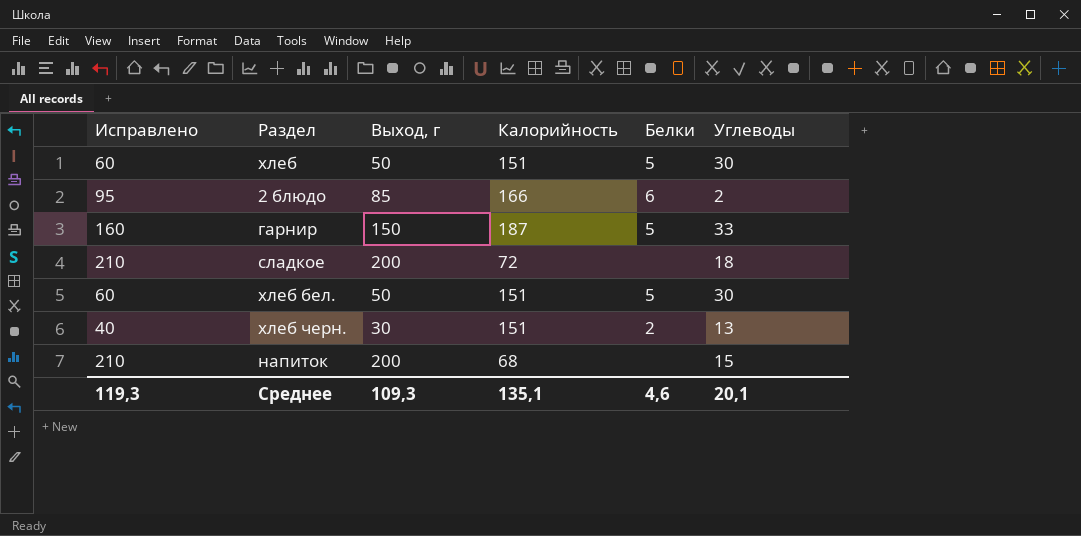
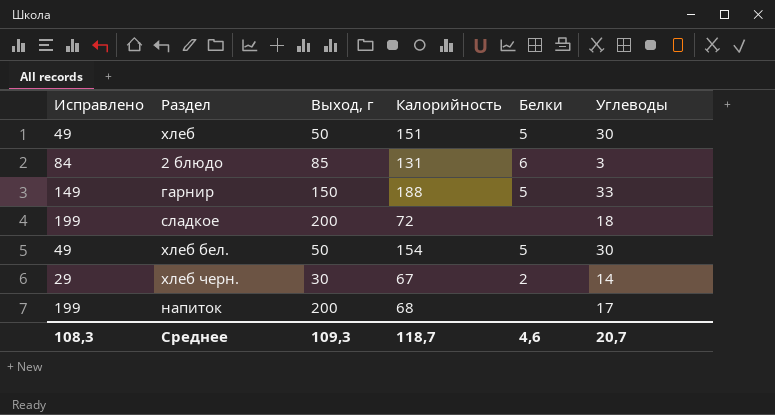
column Исправлено | formula: [Выход, г] + 10 -> [Выход, г] - 1
2 блюдо | Калорийность: 166 -> 131
2 блюдо | Углеводы: 2 -> 3
гарнир | Калорийность: 187 -> 188
хлеб бел. | Калорийность: 151 -> 154
хлеб черн. | Калорийность: 151 -> 67
хлеб черн. | Углеводы: 13 -> 14
напиток | Углеводы: 15 -> 17
Среднее | Исправлено: 119,3 -> 108,3
Среднее | Калорийность: 135,1 -> 118,7
Среднее | Углеводы: 20,1 -> 20,7

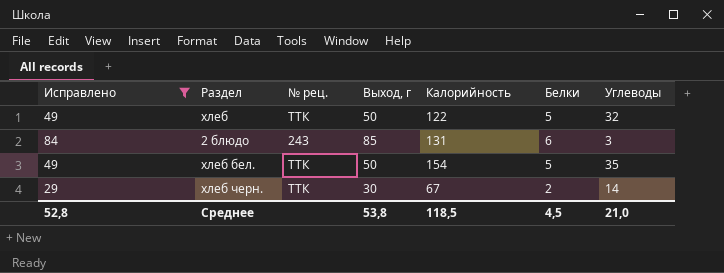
filter: none -> Исправлено <= 84
column № рец. | position: none -> 3
хлеб | Калорийность: 151 -> 122
хлеб | Углеводы: 30 -> 32
хлеб бел. | Углеводы: 30 -> 35
Среднее | Исправлено: 108,3 -> 52,8
Среднее | Выход, г: 109,3 -> 53,8
Среднее | Калорийность: 118,7 -> 118,5
Среднее | Белки: 4,6 -> 4,5
Среднее | Углеводы: 20,7 -> 21,0

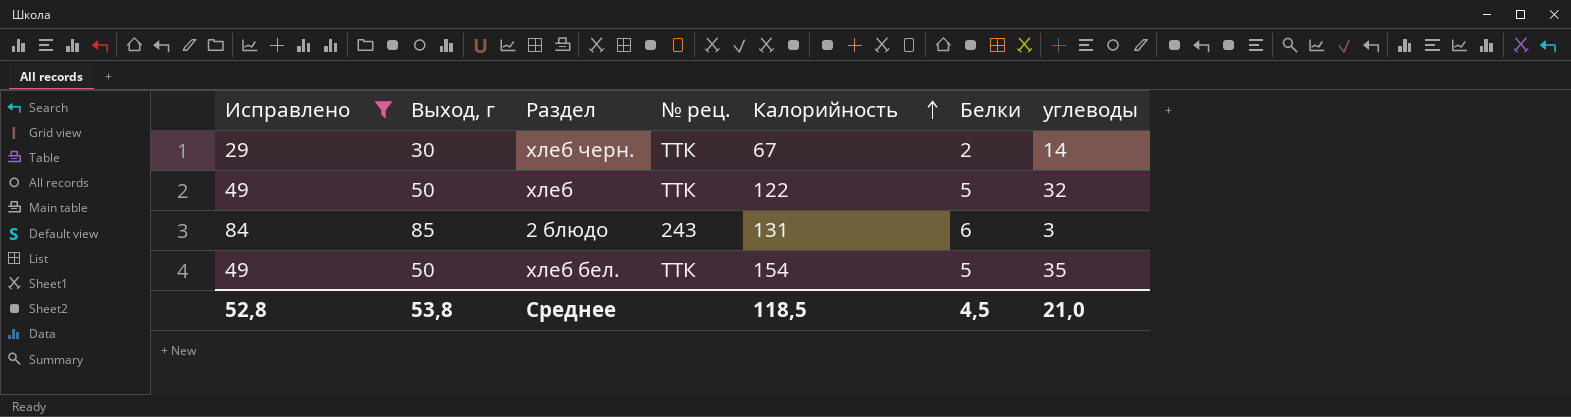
row order: none -> Калорийность ascending
column Выход, г | position: 4 -> 2
column name: Углеводы -> углеводы

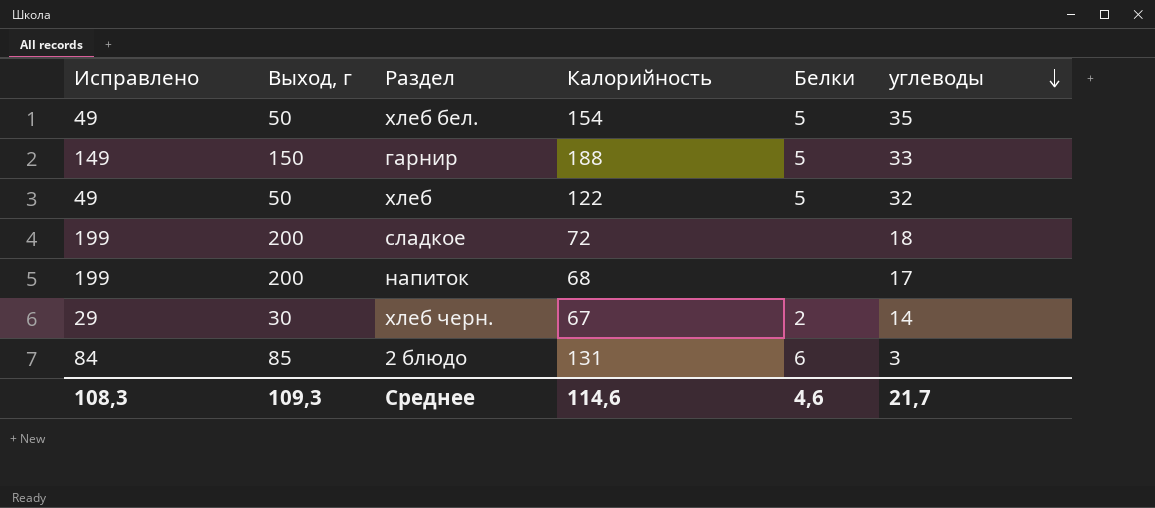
filter: Исправлено <= 84 -> none
row order: Калорийность ascending -> углеводы descending
column № рец. | position: 4 -> none
Среднее | Исправлено: 52,8 -> 108,3
Среднее | Выход, г: 53,8 -> 109,3
Среднее | Калорийность: 118,5 -> 114,6
Среднее | Белки: 4,5 -> 4,6
Среднее | углеводы: 21,0 -> 21,7

